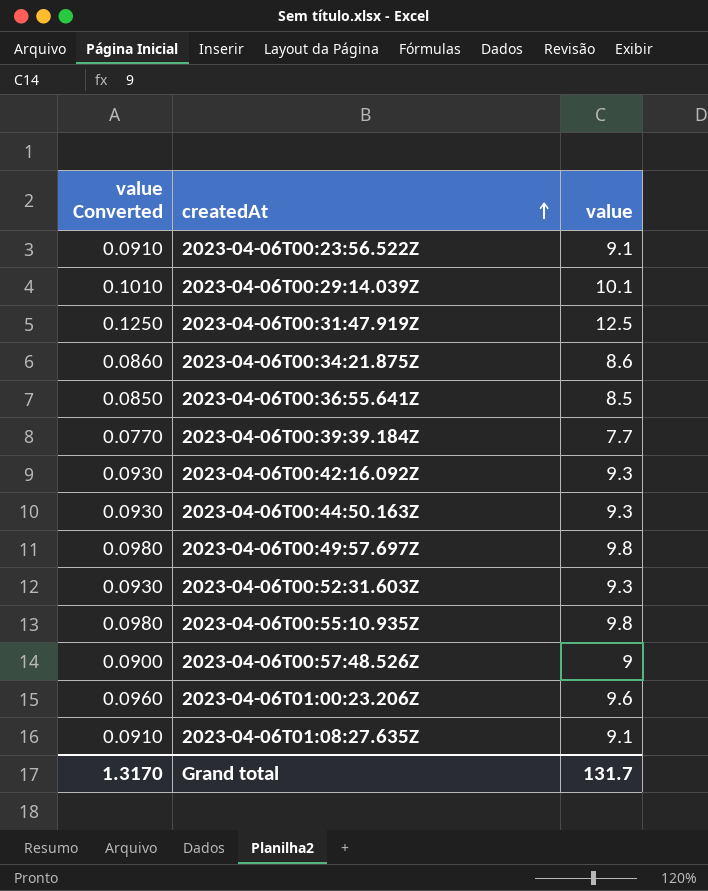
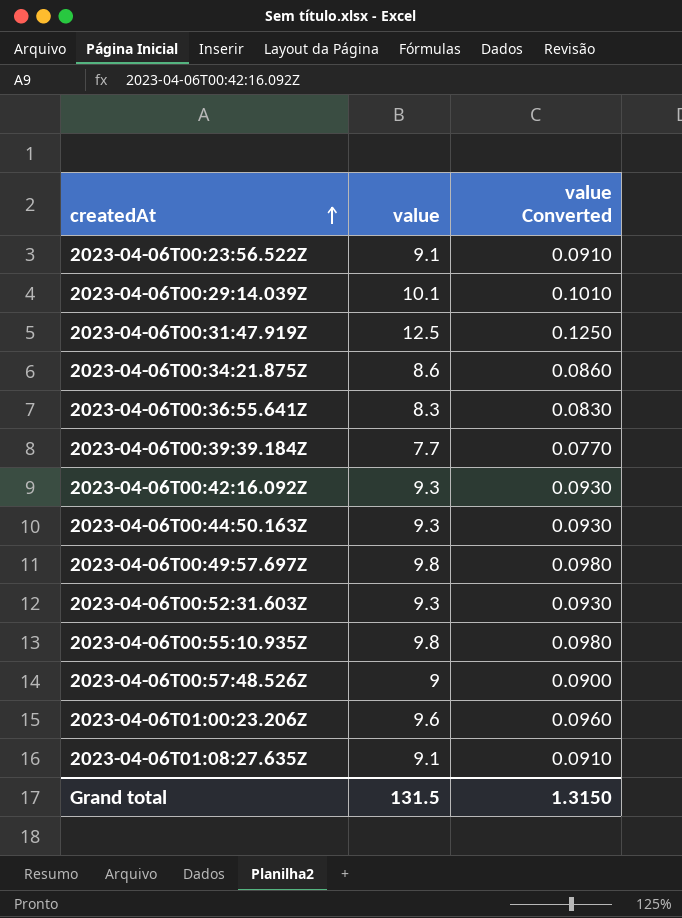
column value Converted | position: 1 -> 3
2023-04-06T00:36:55.641Z | value: 8.5 -> 8.3
2023-04-06T00:36:55.641Z | value Converted: 0.0850 -> 0.0830
Grand total | value: 131.7 -> 131.5
Grand total | value Converted: 1.3170 -> 1.3150

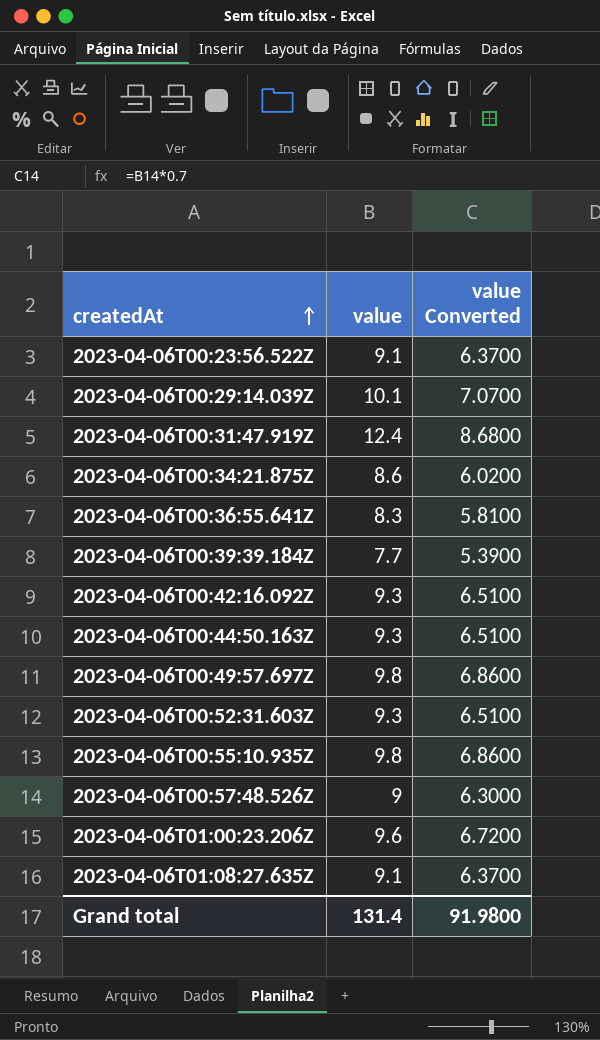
column value Converted | formula: [value] * 0.01 -> [value] * 0.7
2023-04-06T00:31:47.919Z | value: 12.5 -> 12.4
Grand total | value: 131.5 -> 131.4
Grand total | value Converted: 1.3150 -> 91.9800

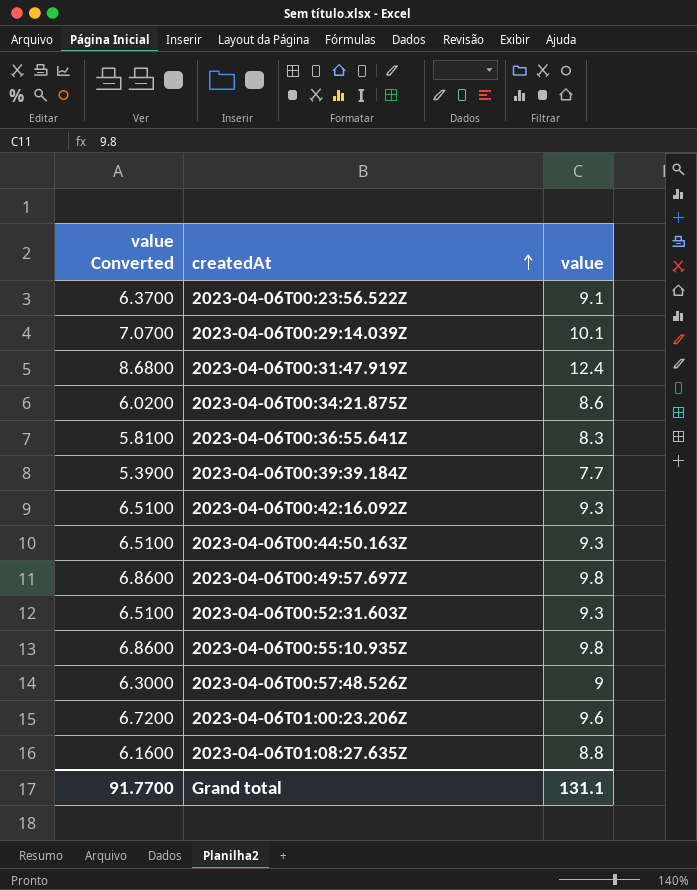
column value Converted | position: 3 -> 1
2023-04-06T01:08:27.635Z | value Converted: 6.3700 -> 6.1600
2023-04-06T01:08:27.635Z | value: 9.1 -> 8.8
Grand total | value Converted: 91.9800 -> 91.7700
Grand total | value: 131.4 -> 131.1

